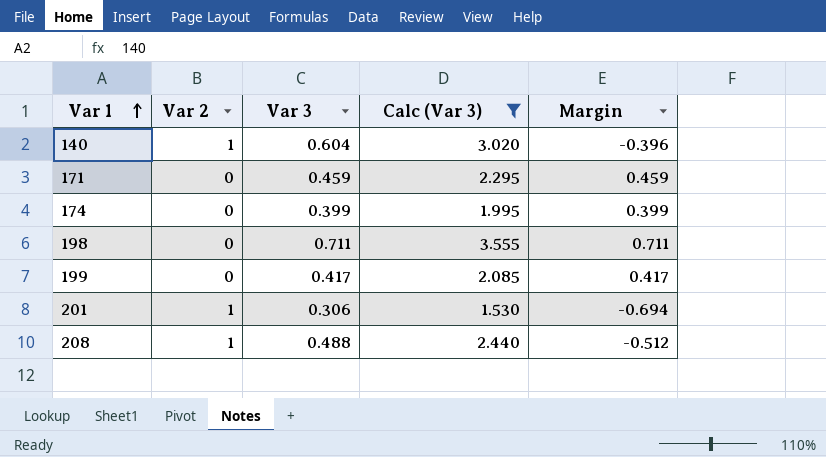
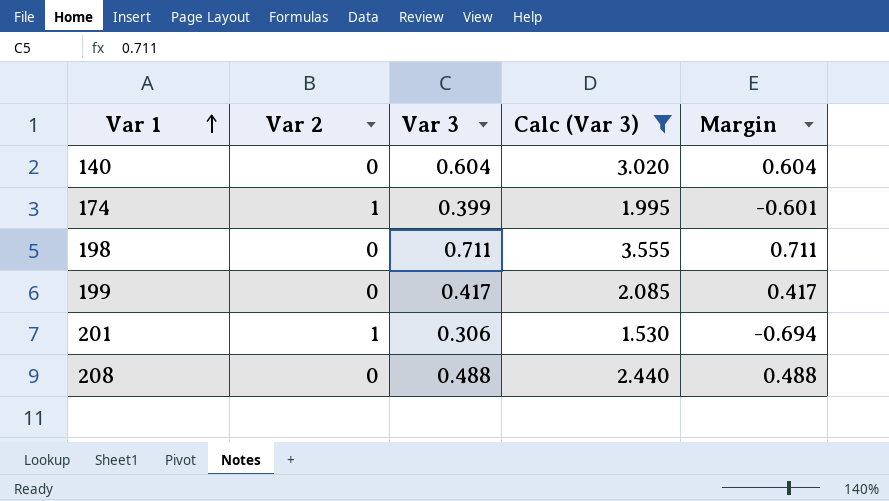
row 171: 0 | 0.459 | 2.295 | 0.459 -> none
140 | Var 2: 1 -> 0
140 | Margin: -0.396 -> 0.604
174 | Var 2: 0 -> 1
174 | Margin: 0.399 -> -0.601
208 | Var 2: 1 -> 0
208 | Margin: -0.512 -> 0.488

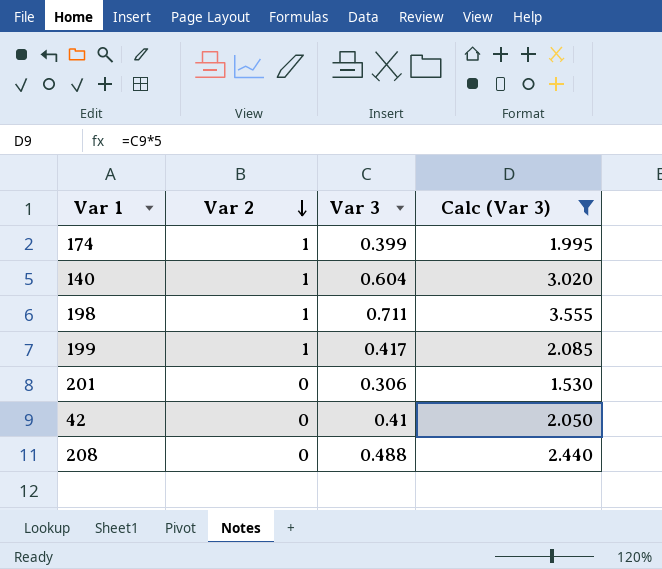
row order: Var 1 ascending -> Var 2 descending
column Margin | formula: [Var 3] - [Var 2] -> none
140 | Var 2: 0 -> 1
198 | Var 2: 0 -> 1
199 | Var 2: 0 -> 1
201 | Var 2: 1 -> 0
row 42: none -> 0 | 0.41 | 2.050

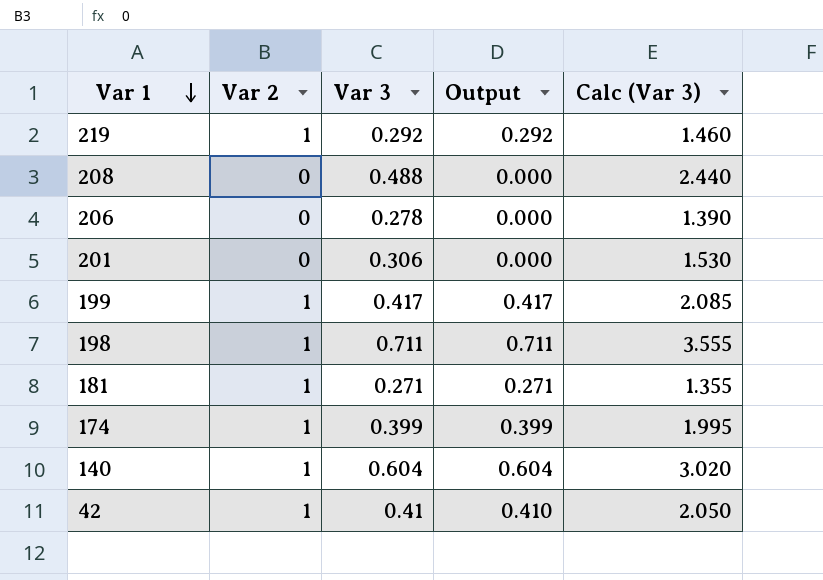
filter: Calc (Var 3) >= 1.530 -> none
row order: Var 2 descending -> Var 1 descending
column Output | formula: none -> [Var 2] * [Var 3]
42 | Var 2: 0 -> 1

